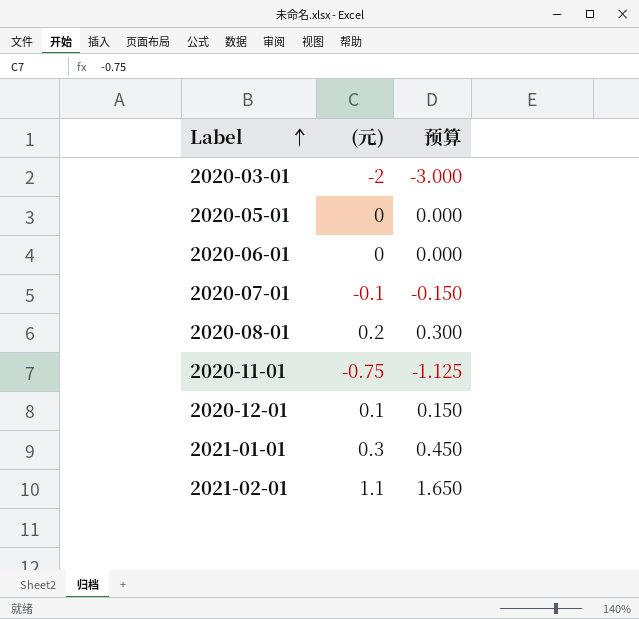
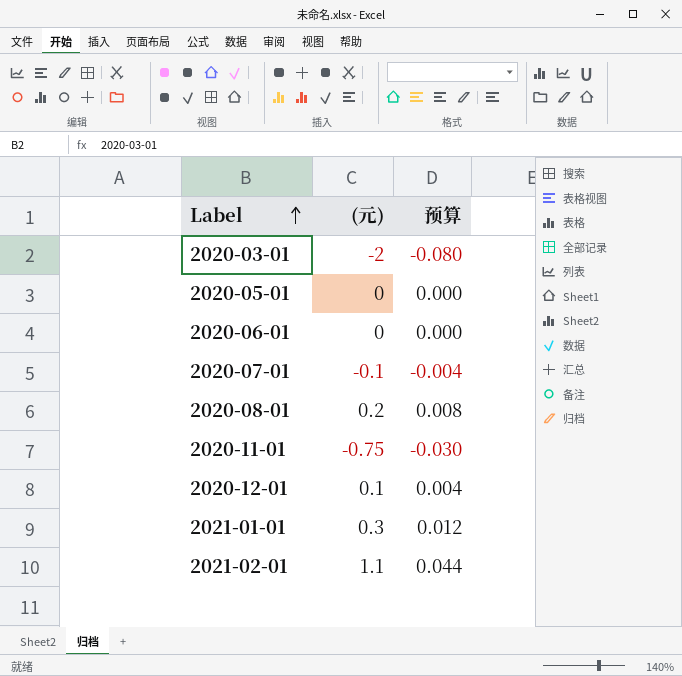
column 预算 | formula: [(元)] * 1.5 -> [(元)] * 0.04

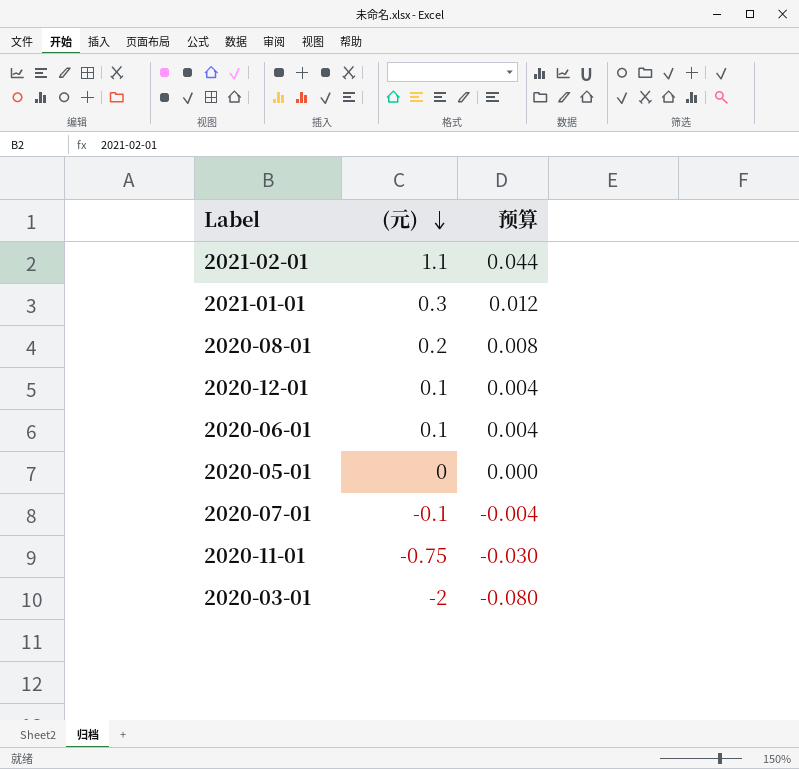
row order: Label ascending -> (元) descending
2020-06-01 | (元): 0 -> 0.1
2020-06-01 | 预算: 0.000 -> 0.004

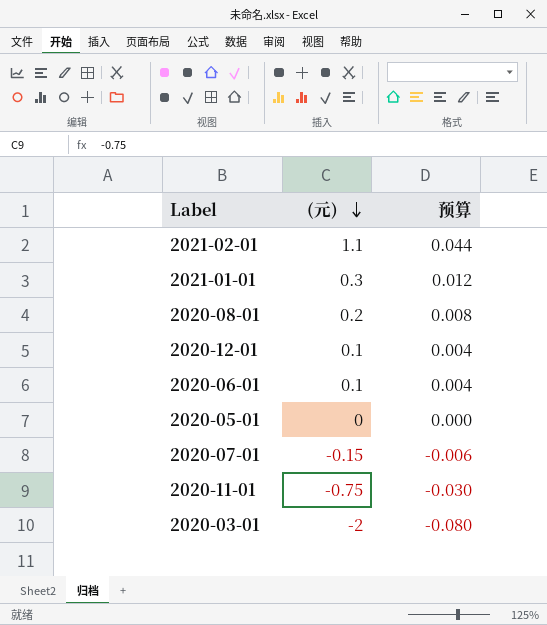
2020-07-01 | (元): -0.1 -> -0.15
2020-07-01 | 预算: -0.004 -> -0.006

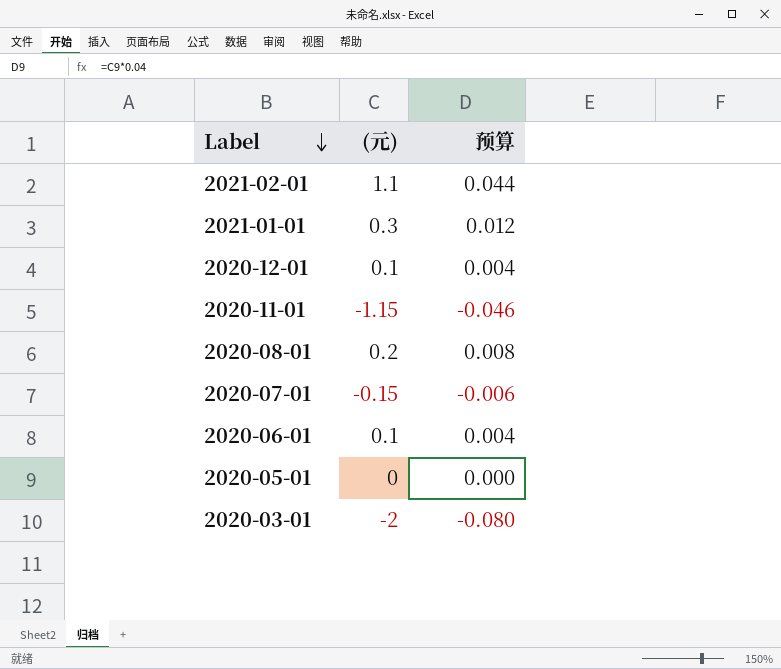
row order: (元) descending -> Label descending
2020-11-01 | (元): -0.75 -> -1.15
2020-11-01 | 预算: -0.030 -> -0.046

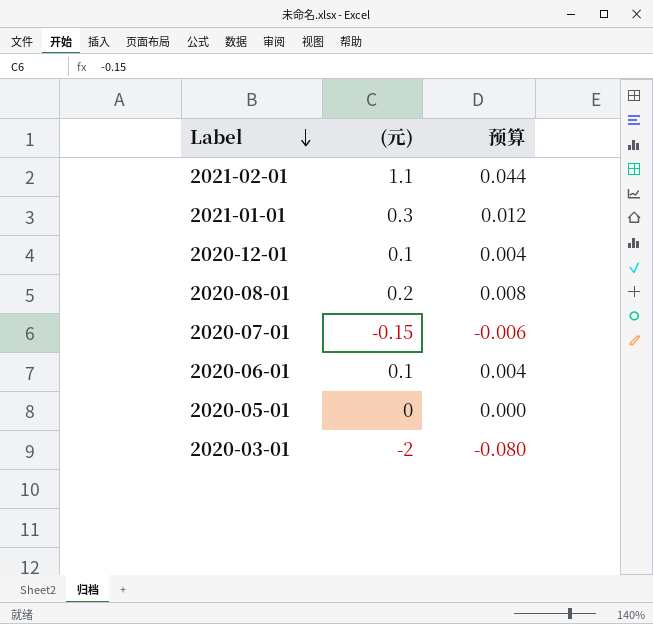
row 2020-11-01: -1.15 | -0.046 -> none

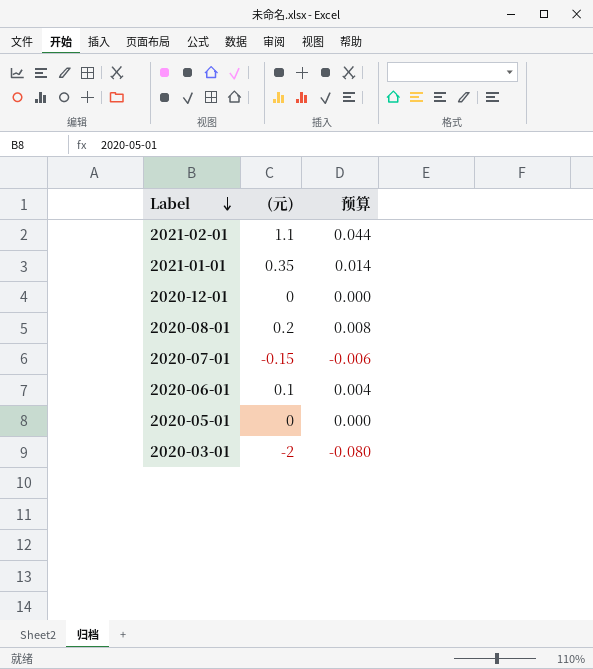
2021-01-01 | (元): 0.3 -> 0.35
2021-01-01 | 预算: 0.012 -> 0.014
2020-12-01 | (元): 0.1 -> 0
2020-12-01 | 预算: 0.004 -> 0.000

